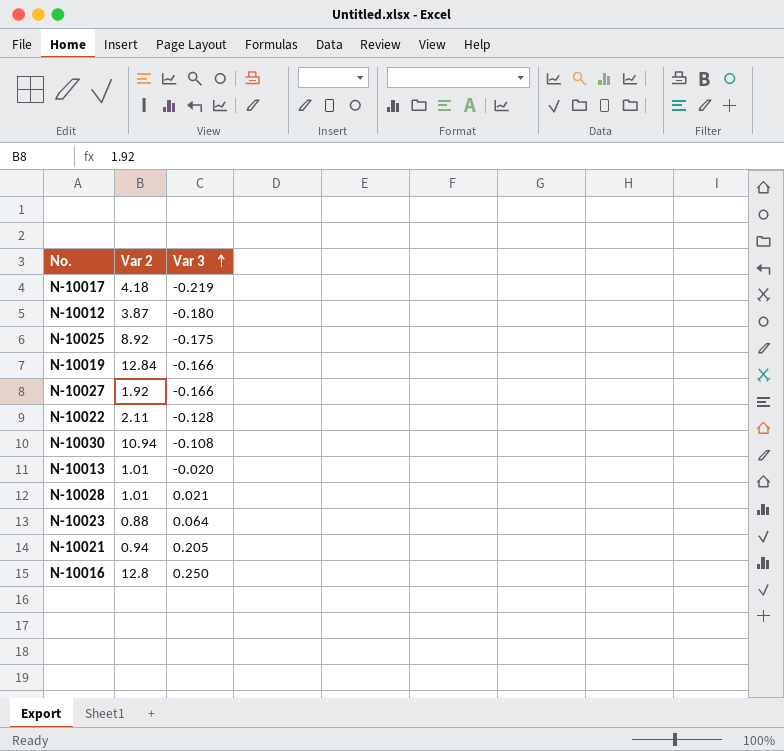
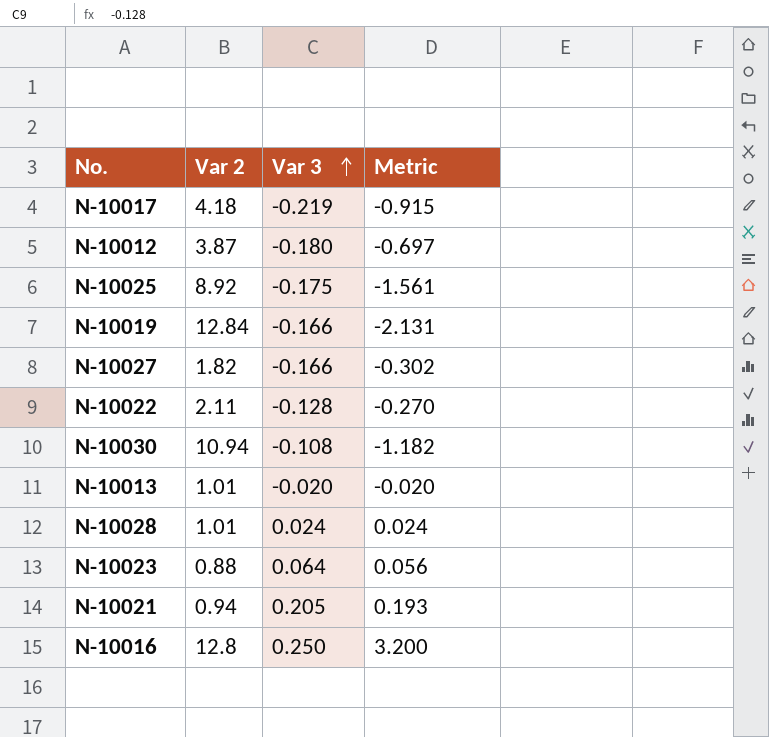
column Metric | formula: none -> [Var 2] * [Var 3]
N-10027 | Var 2: 1.92 -> 1.82
N-10028 | Var 3: 0.021 -> 0.024

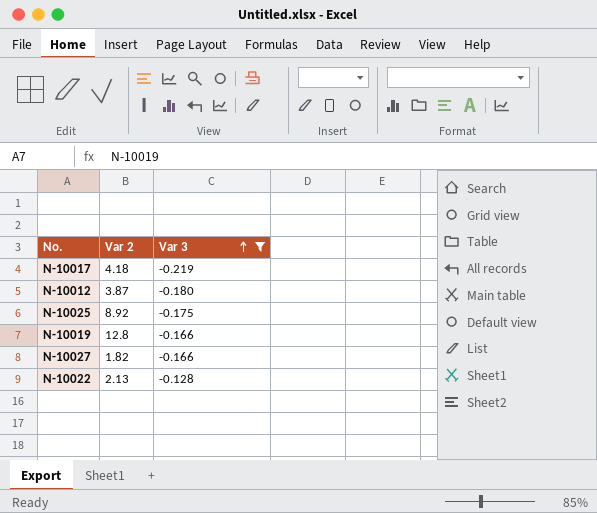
filter: none -> Var 3 <= -0.128
column Metric | formula: [Var 2] * [Var 3] -> none
N-10019 | Var 2: 12.84 -> 12.8
N-10022 | Var 2: 2.11 -> 2.13

